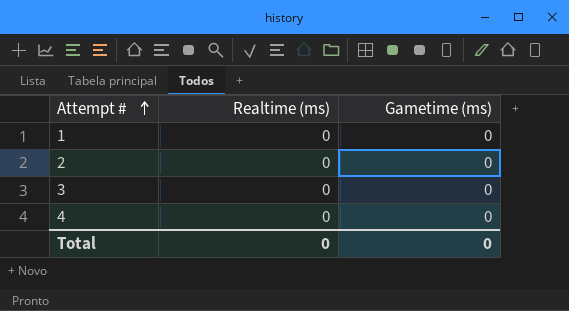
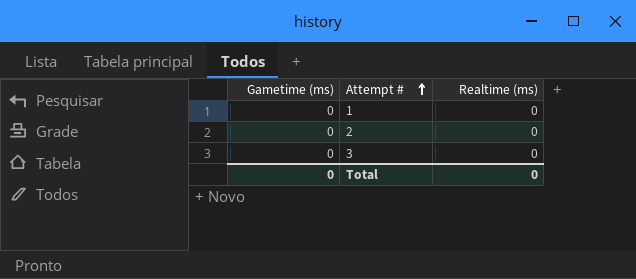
column Gametime (ms) | position: 3 -> 1
row 4: 0 | 0 -> none

